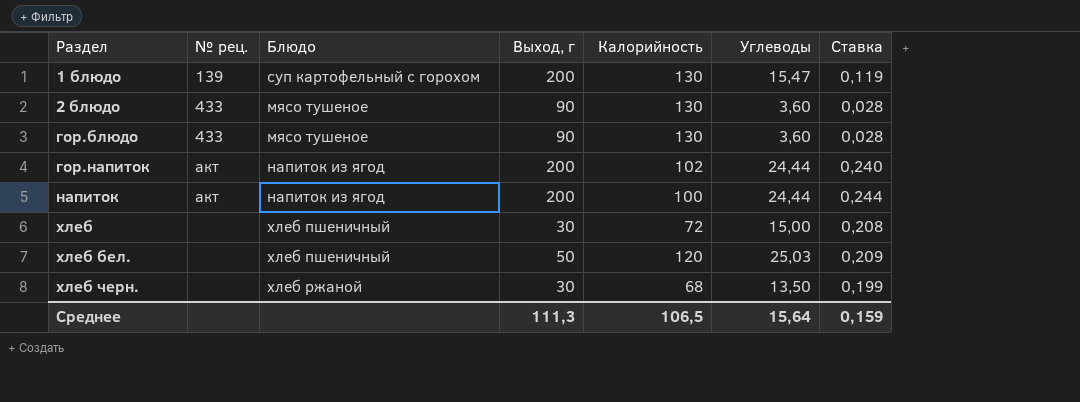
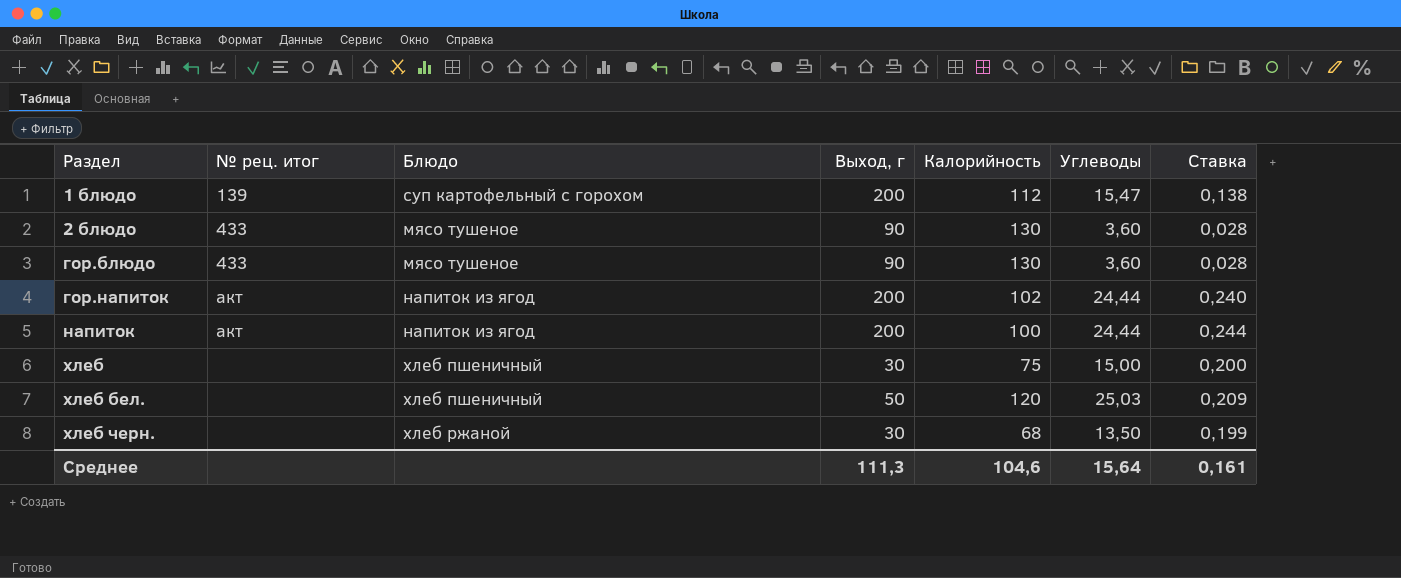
column name: № рец. -> № рец. итог
1 блюдо | Калорийность: 130 -> 112
1 блюдо | Ставка: 0,119 -> 0,138
хлеб | Калорийность: 72 -> 75
хлеб | Ставка: 0,208 -> 0,200
Среднее | Калорийность: 106,5 -> 104,6
Среднее | Ставка: 0,159 -> 0,161

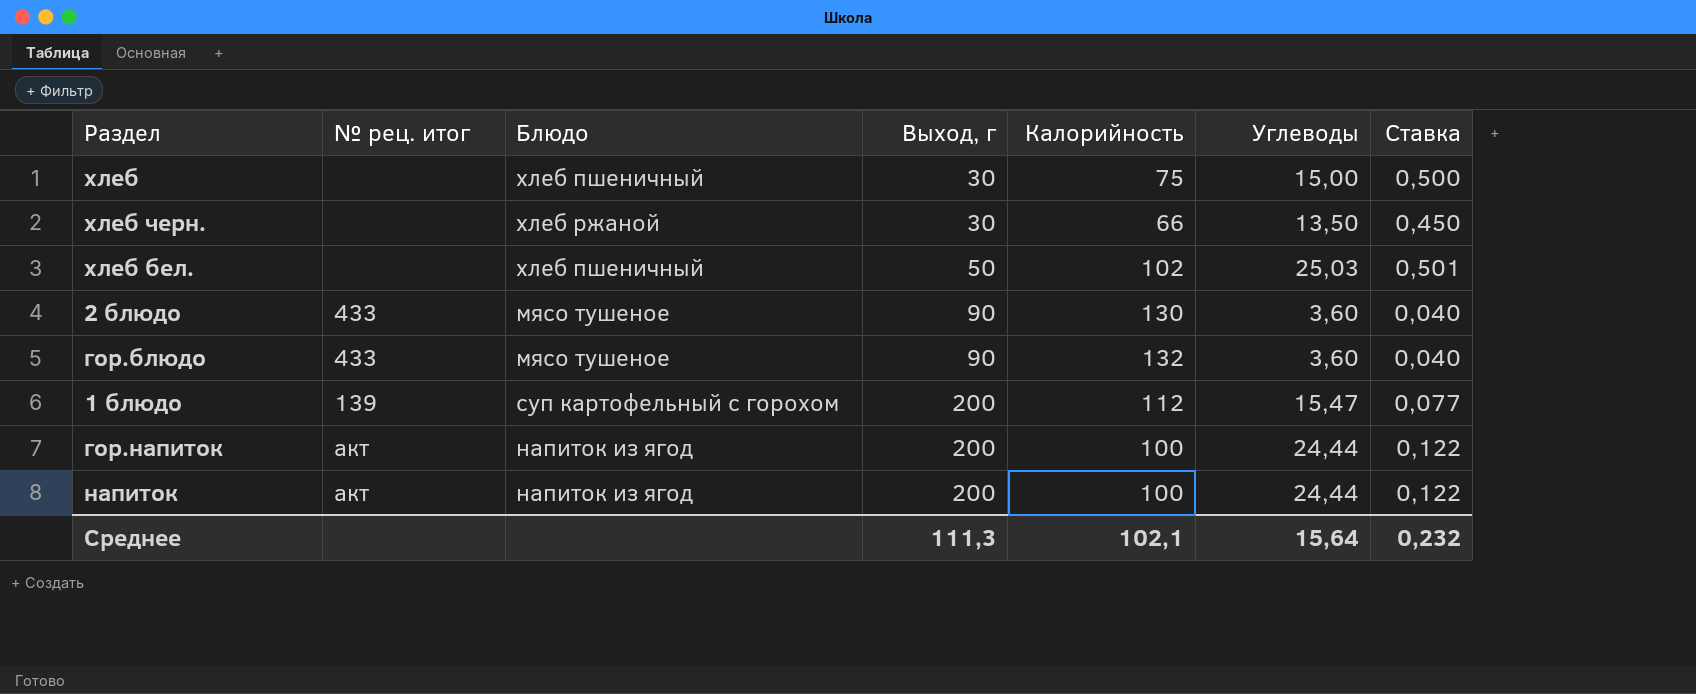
row order: Раздел ascending -> Выход, г ascending
column Ставка | formula: [Углеводы] / [Калорийность] -> [Углеводы] / [Выход, г]
хлеб черн. | Калорийность: 68 -> 66
хлеб бел. | Калорийность: 120 -> 102
гор.блюдо | Калорийность: 130 -> 132
гор.напиток | Калорийность: 102 -> 100
Среднее | Калорийность: 104,6 -> 102,1
Среднее | Ставка: 0,161 -> 0,232

